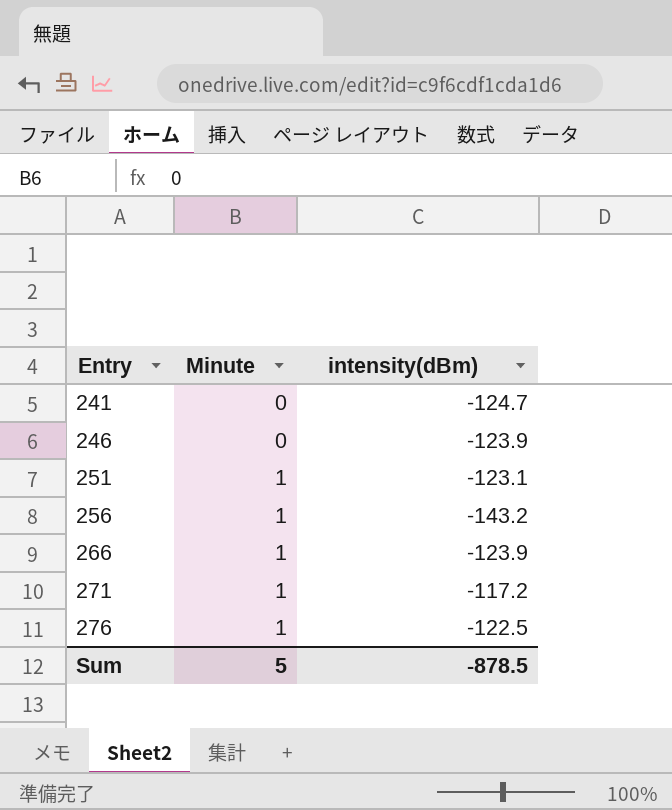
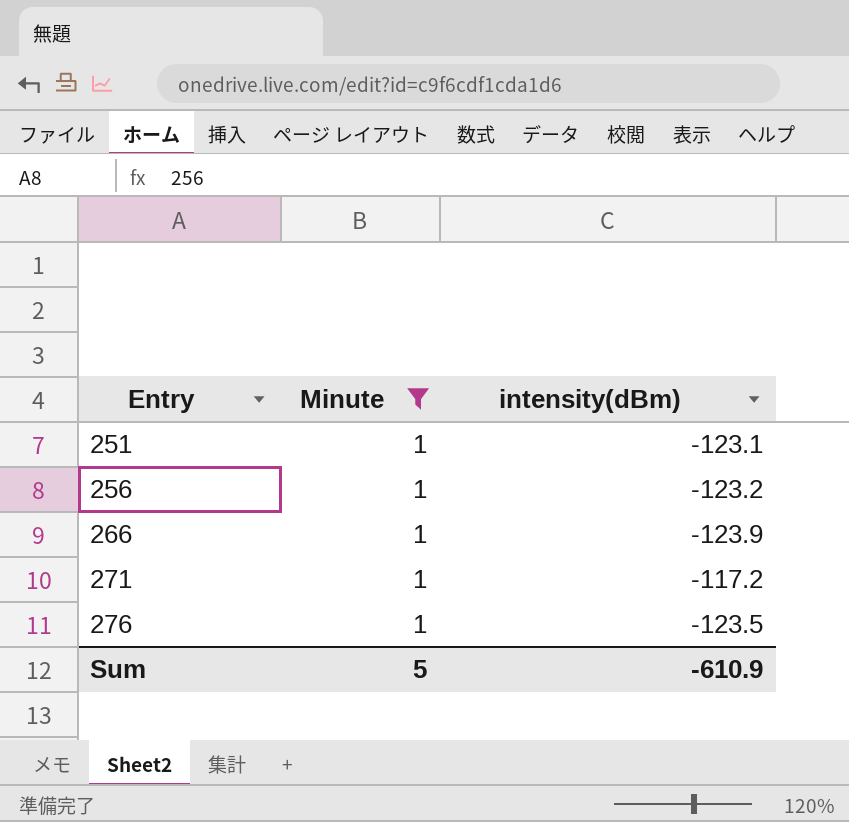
filter: none -> Minute = 1
256 | intensity(dBm): -143.2 -> -123.2
276 | intensity(dBm): -122.5 -> -123.5
Sum | intensity(dBm): -878.5 -> -610.9

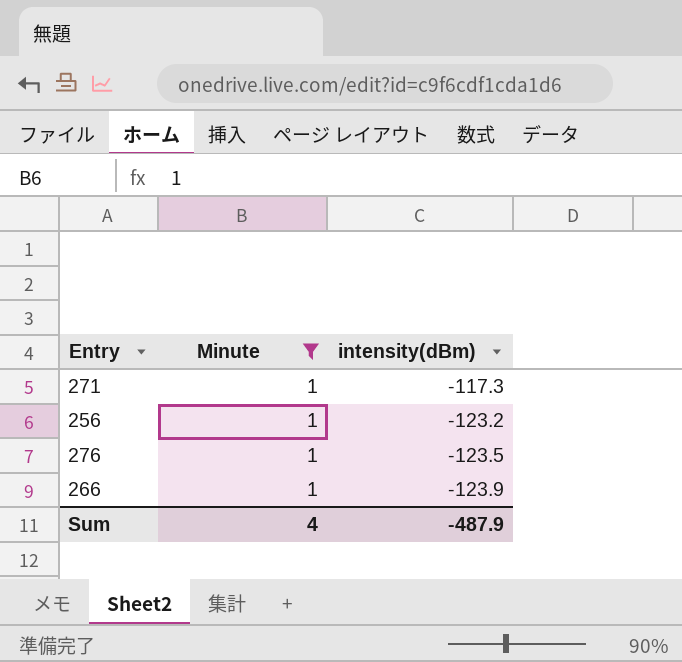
row order: Entry ascending -> intensity(dBm) descending
row 251: 1 | -123.1 -> none
271 | intensity(dBm): -117.2 -> -117.3
Sum | Minute: 5 -> 4
Sum | intensity(dBm): -610.9 -> -487.9

